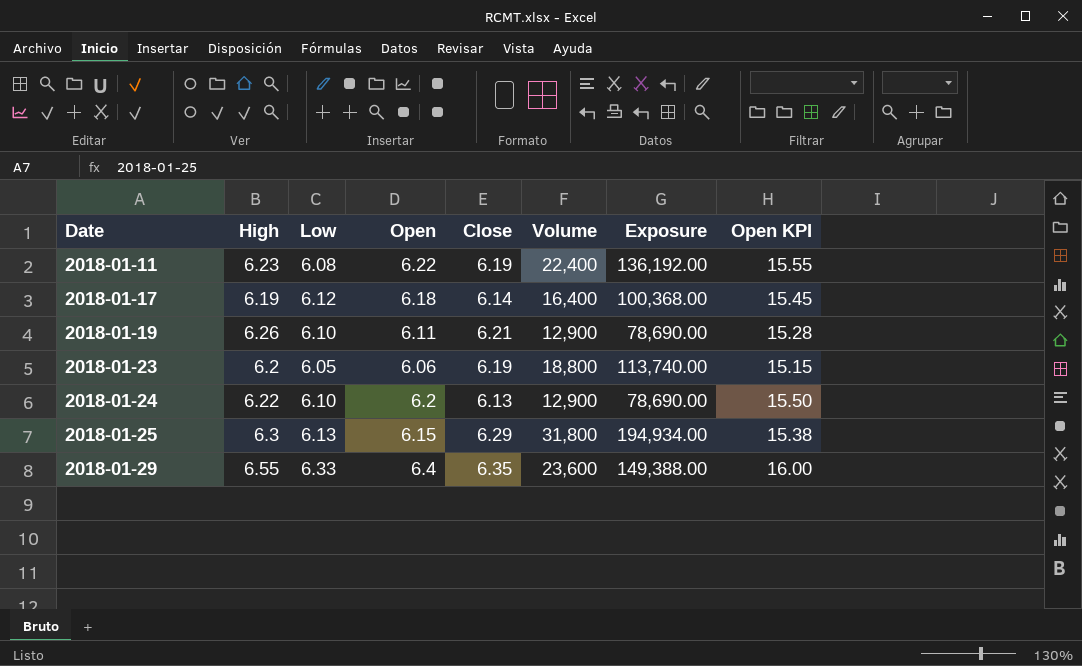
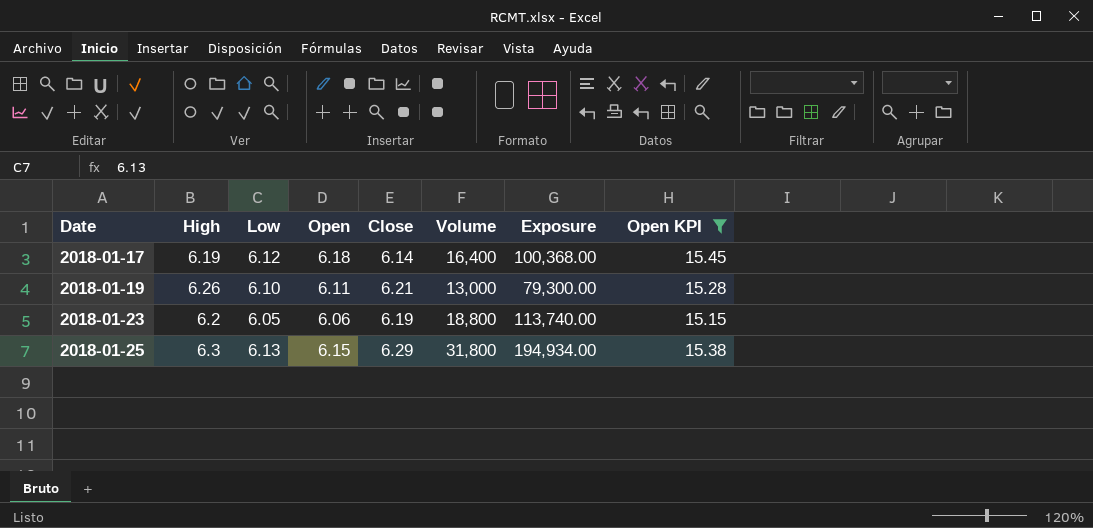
filter: none -> Open KPI <= 15.45
2018-01-19 | Volume: 12,900 -> 13,000
2018-01-19 | Exposure: 78,690.00 -> 79,300.00

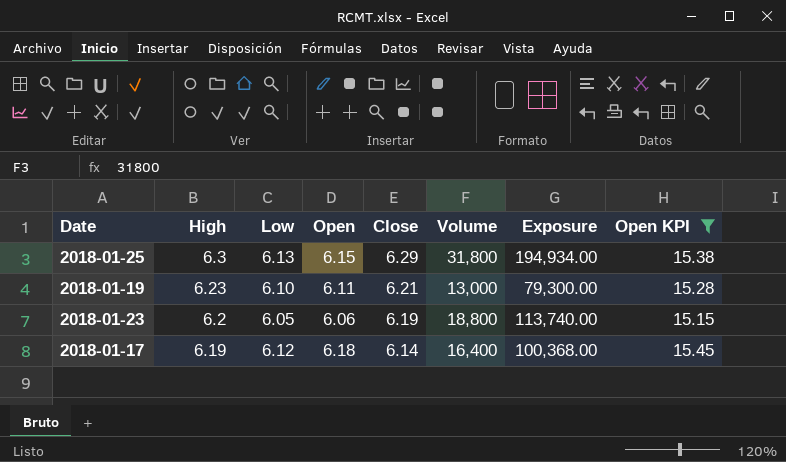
row order: Date ascending -> High descending
2018-01-19 | High: 6.26 -> 6.23

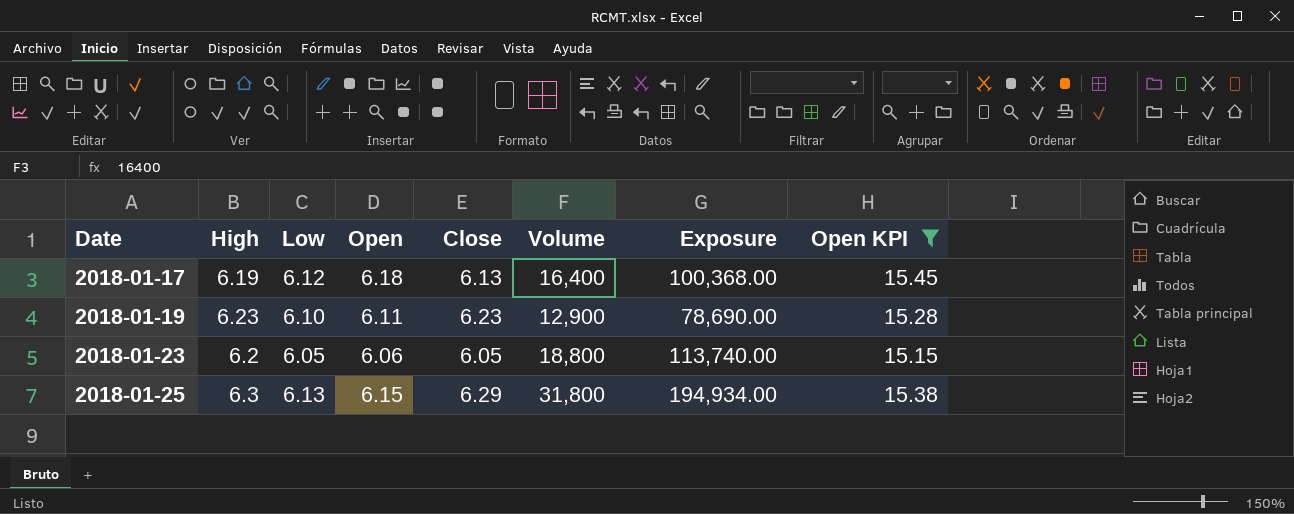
row order: High descending -> Date ascending
2018-01-17 | Close: 6.14 -> 6.13
2018-01-19 | Close: 6.21 -> 6.23
2018-01-19 | Volume: 13,000 -> 12,900
2018-01-19 | Exposure: 79,300.00 -> 78,690.00
2018-01-23 | Close: 6.19 -> 6.05

